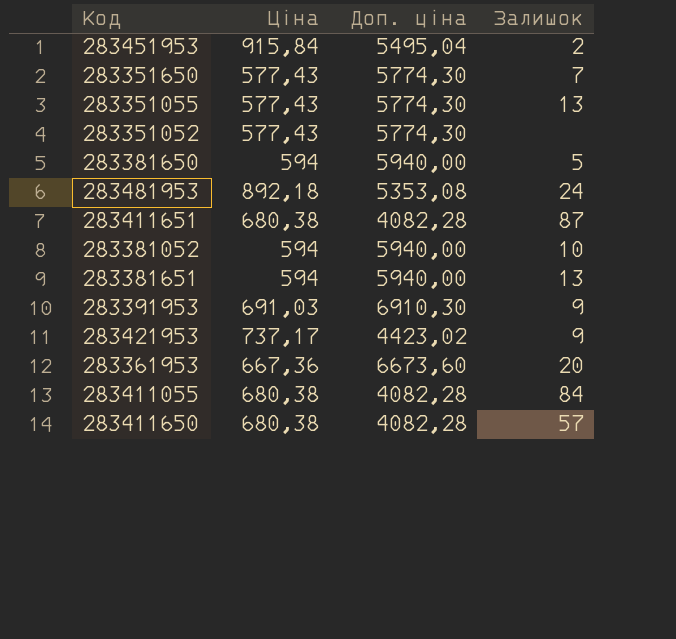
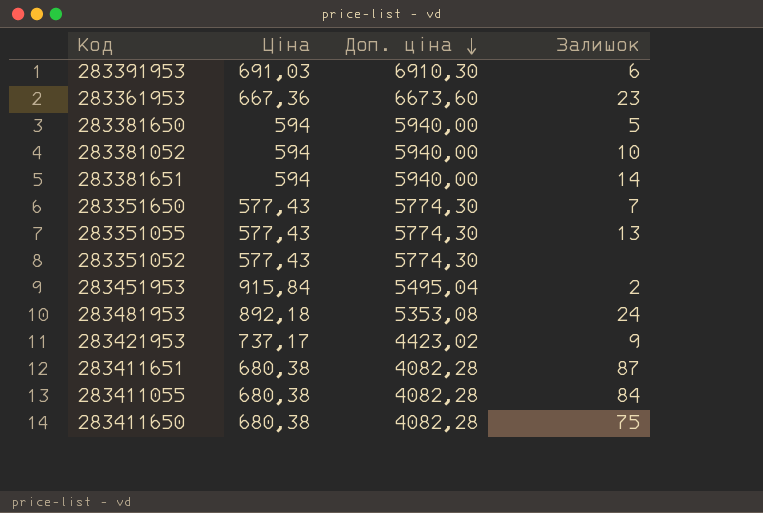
row order: none -> Доп. ціна descending
283391953 | Залишок: 9 -> 6
283361953 | Залишок: 20 -> 23
283381651 | Залишок: 13 -> 14
283411650 | Залишок: 57 -> 75

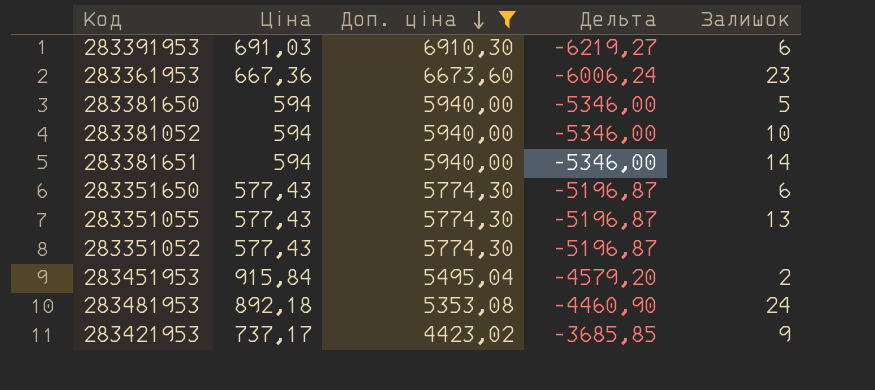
filter: none -> Доп. ціна != 4082,28
column Дельта | formula: none -> [Ціна] - [Доп. ціна]
283351650 | Залишок: 7 -> 6

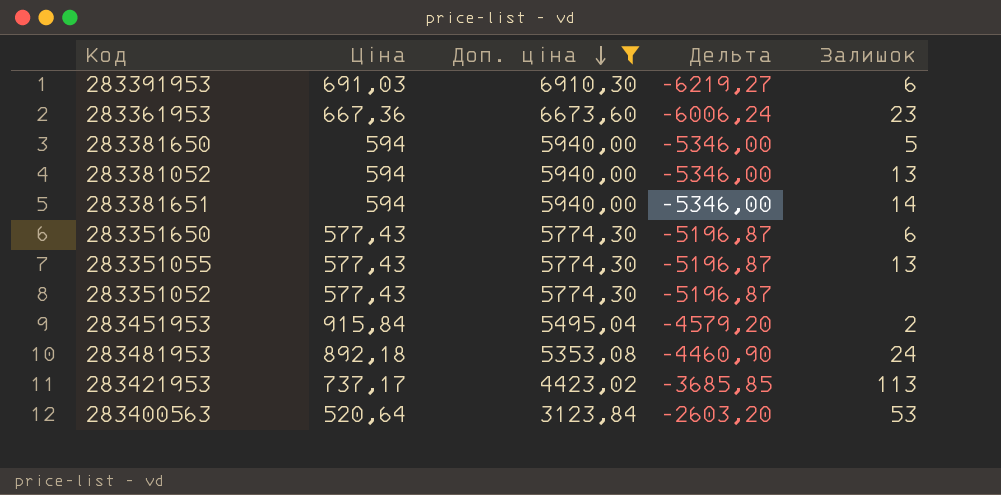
283381052 | Залишок: 10 -> 13
283421953 | Залишок: 9 -> 113
row 283400563: none -> 520,64 | 3123,84 | -2603,20 | 53

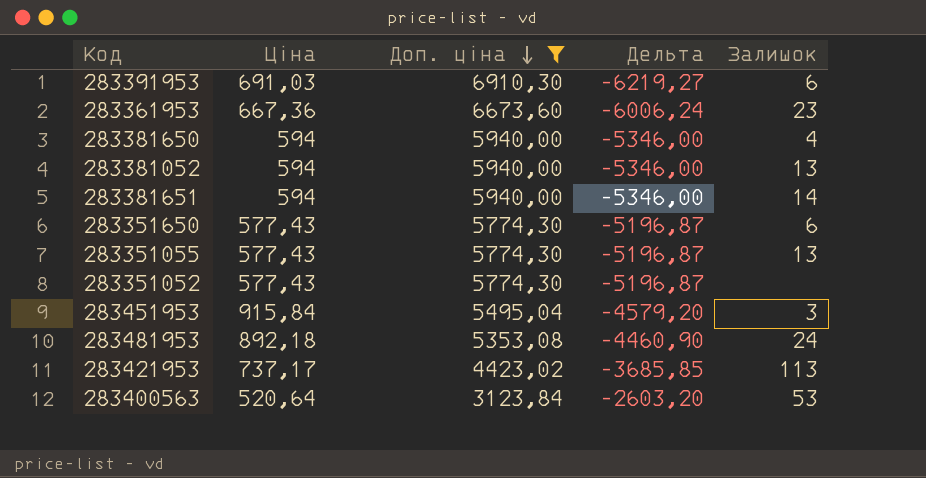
283381650 | Залишок: 5 -> 4
283451953 | Залишок: 2 -> 3

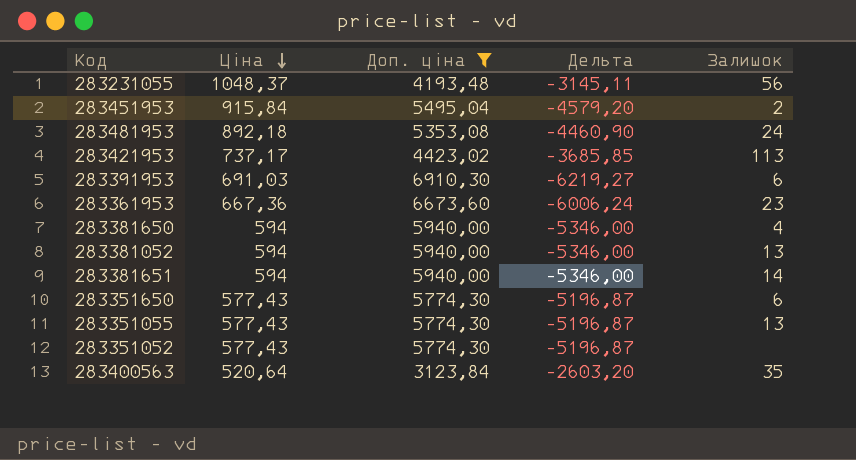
row order: Доп. ціна descending -> Ціна descending
row 283231055: none -> 1048,37 | 4193,48 | -3145,11 | 56
283451953 | Залишок: 3 -> 2
283400563 | Залишок: 53 -> 35

